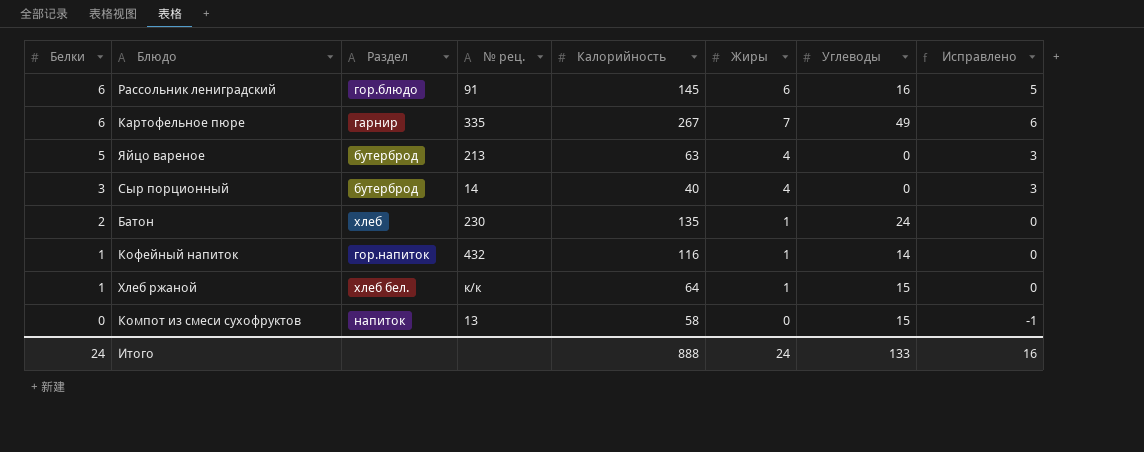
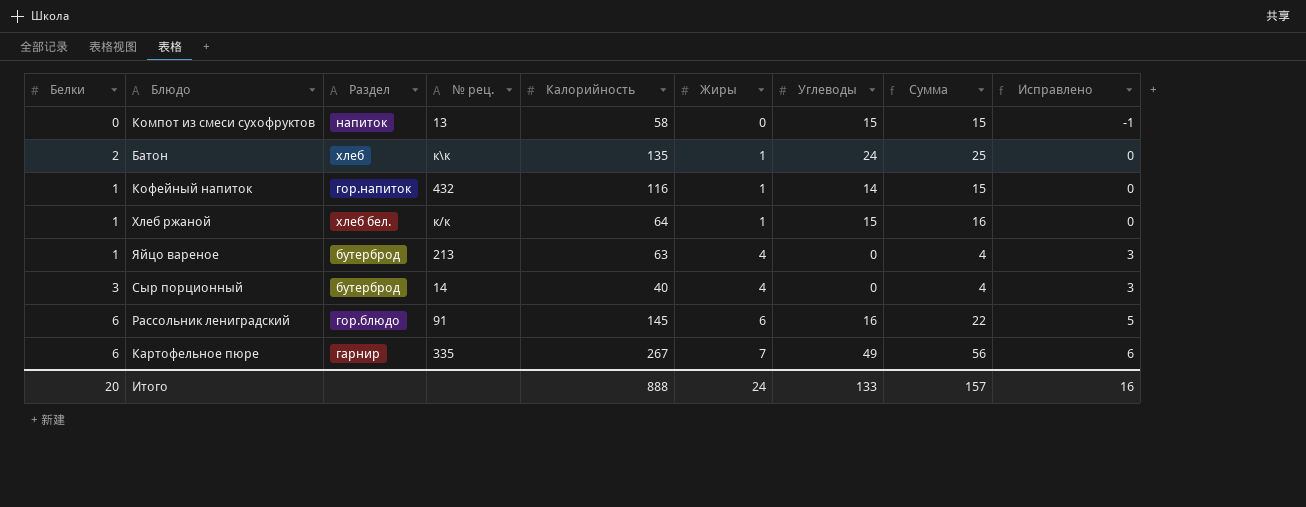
row order: Белки descending -> Жиры ascending
column Сумма | formula: none -> [Жиры] + [Углеводы]
Батон | № рец.: 230 -> к\к
Яйцо вареное | Белки: 5 -> 1
Итого | Белки: 24 -> 20

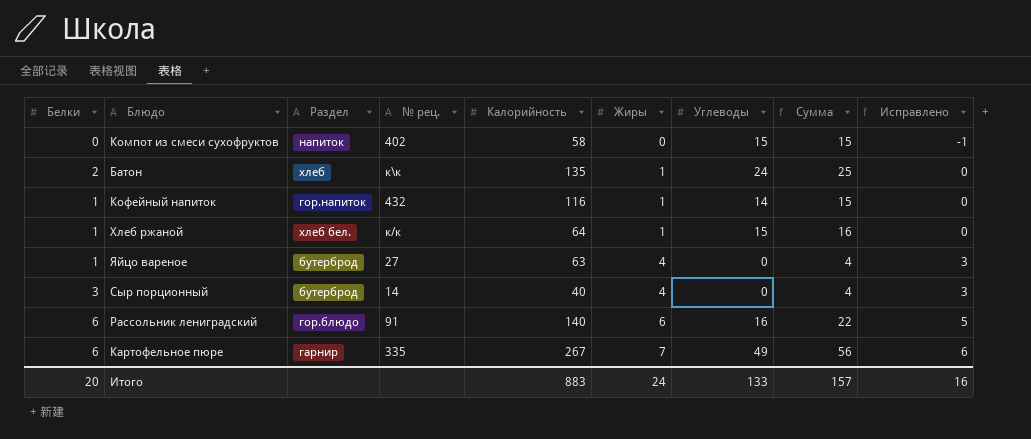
Компот из смеси сухофруктов | № рец.: 13 -> 402
Яйцо вареное | № рец.: 213 -> 27
Рассольник лениградский | Калорийность: 145 -> 140
Итого | Калорийность: 888 -> 883

